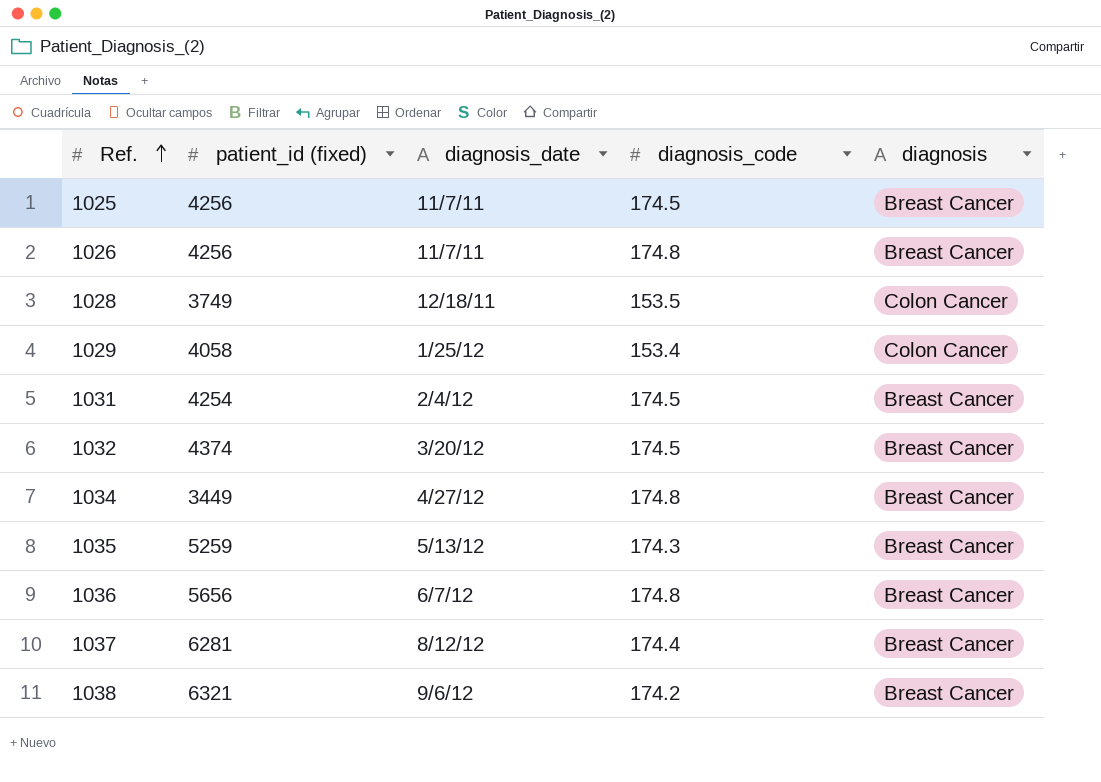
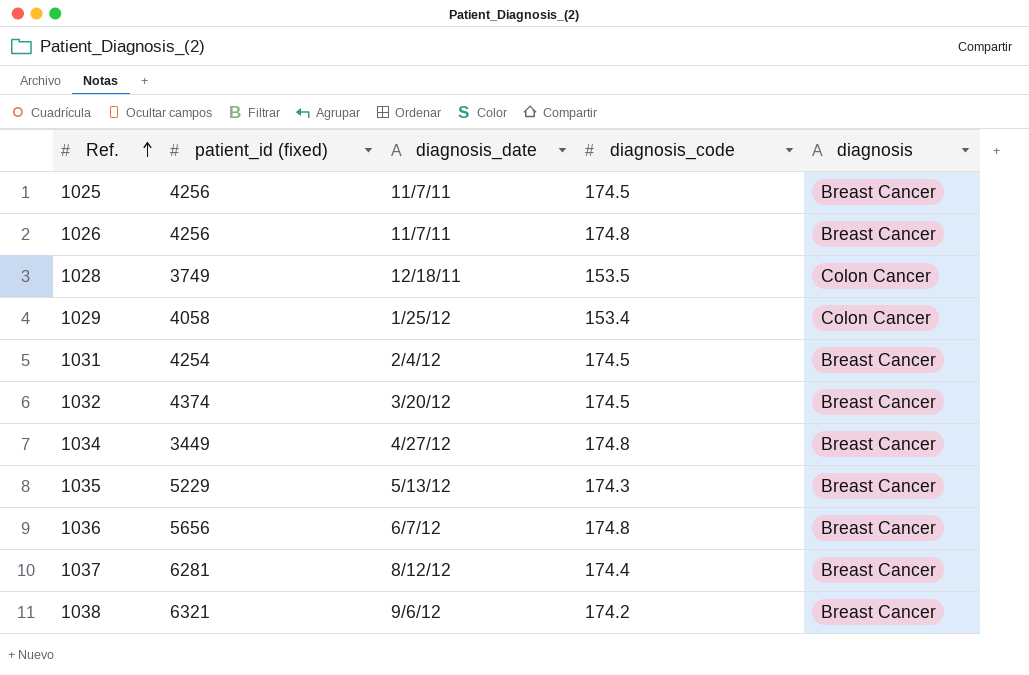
1035 | patient_id (fixed): 5259 -> 5229

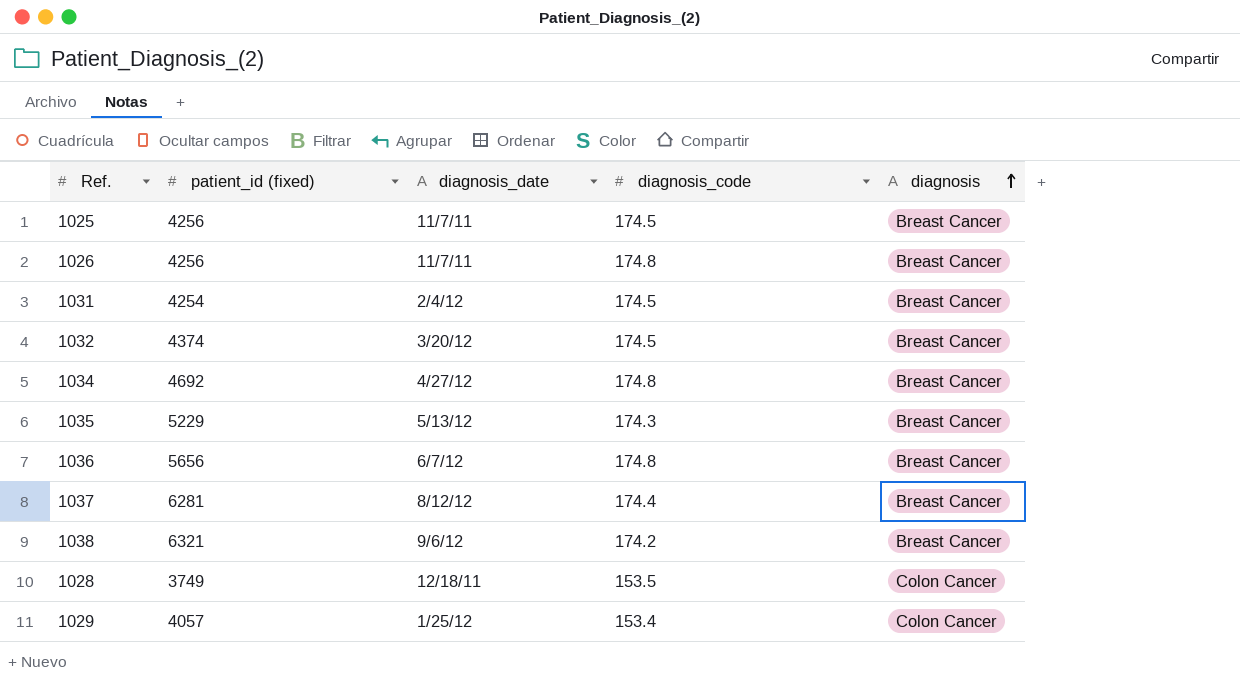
row order: Ref. ascending -> diagnosis ascending
1034 | patient_id (fixed): 3449 -> 4692
1029 | patient_id (fixed): 4058 -> 4057

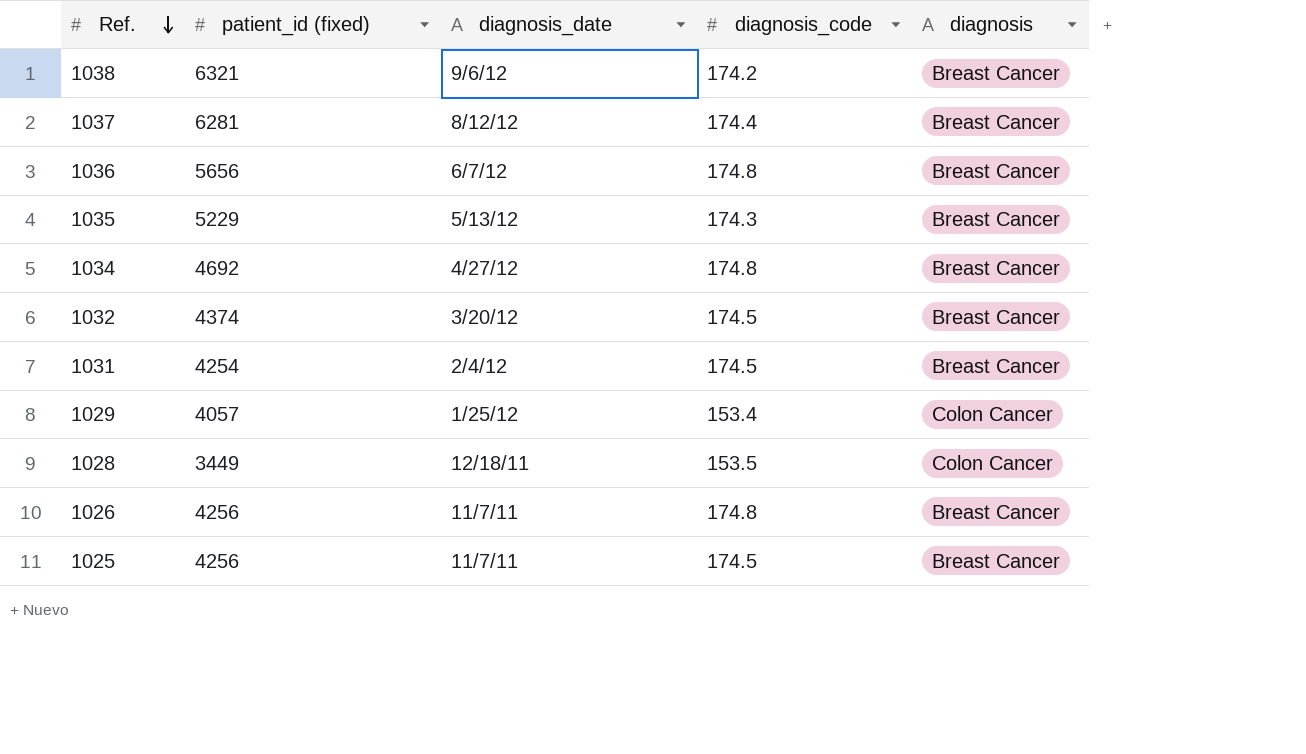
row order: diagnosis ascending -> Ref. descending
1028 | patient_id (fixed): 3749 -> 3449

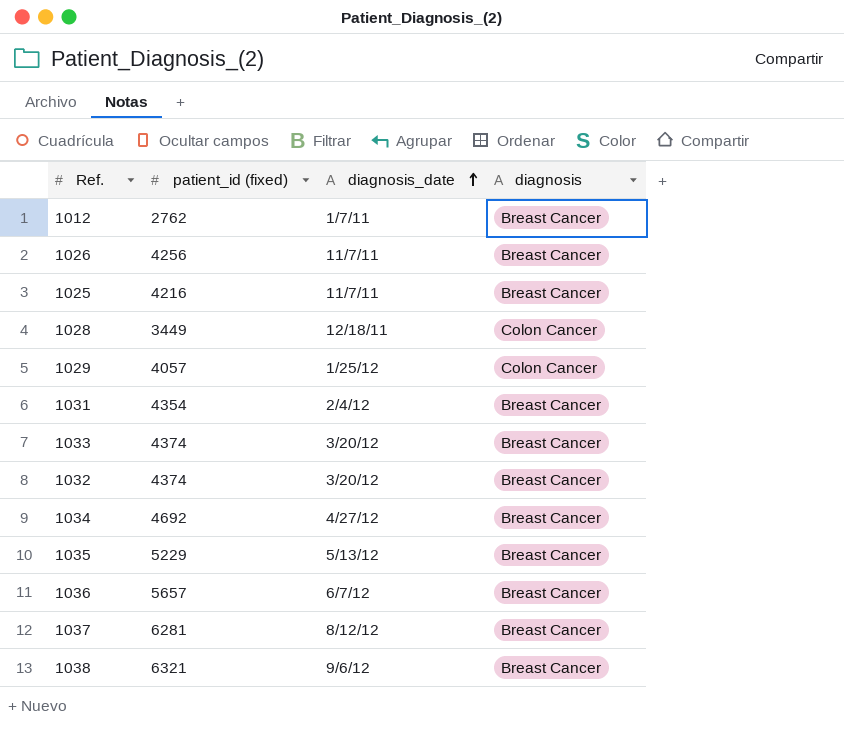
row order: Ref. descending -> diagnosis_date ascending
column diagnosis_code | position: 4 -> none
row 1012: none -> 2762 | 1/7/11 | Breast Cancer
1025 | patient_id (fixed): 4256 -> 4216
1031 | patient_id (fixed): 4254 -> 4354
row 1033: none -> 4374 | 3/20/12 | Breast Cancer
1036 | patient_id (fixed): 5656 -> 5657

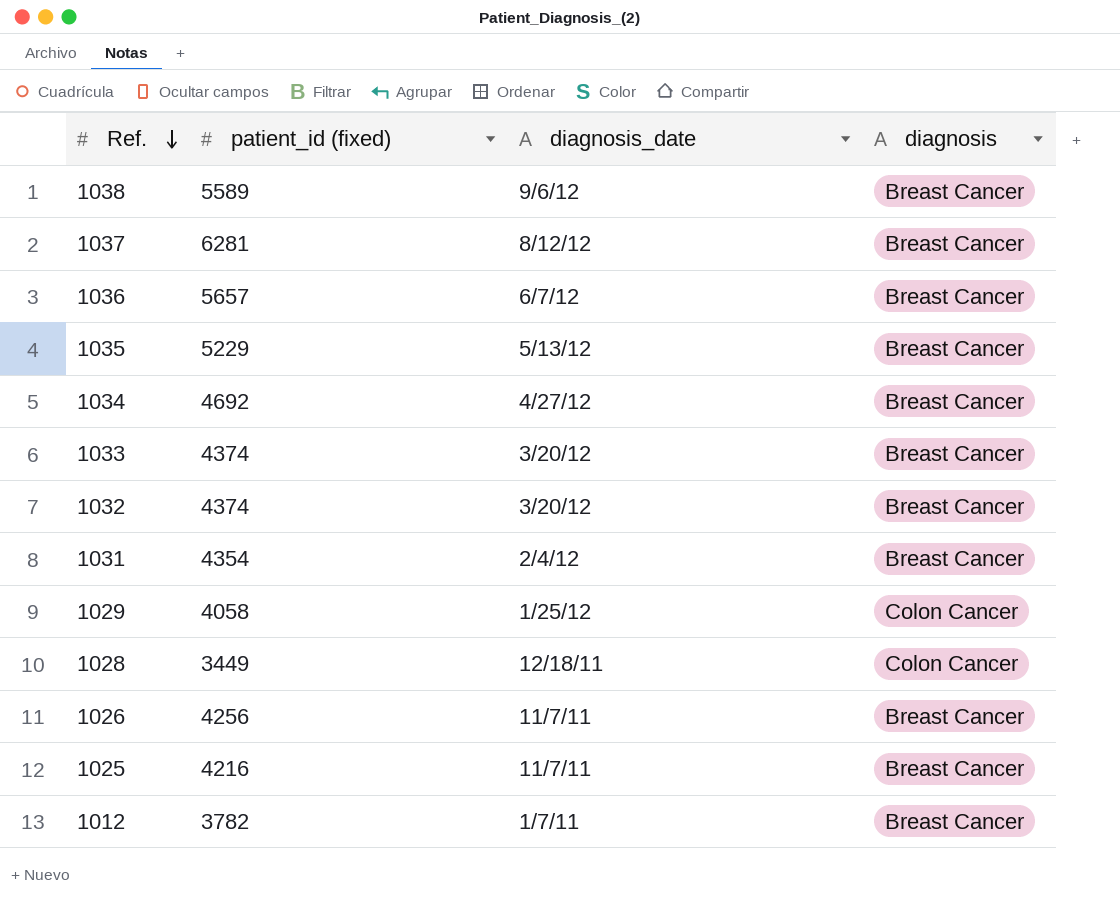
row order: diagnosis_date ascending -> Ref. descending
1038 | patient_id (fixed): 6321 -> 5589
1029 | patient_id (fixed): 4057 -> 4058
1012 | patient_id (fixed): 2762 -> 3782

